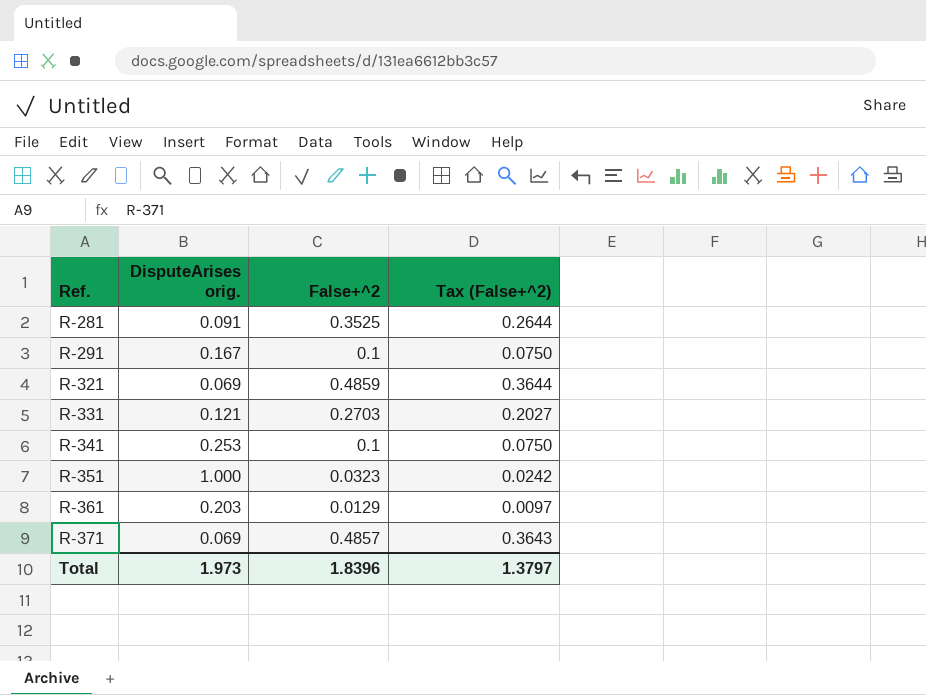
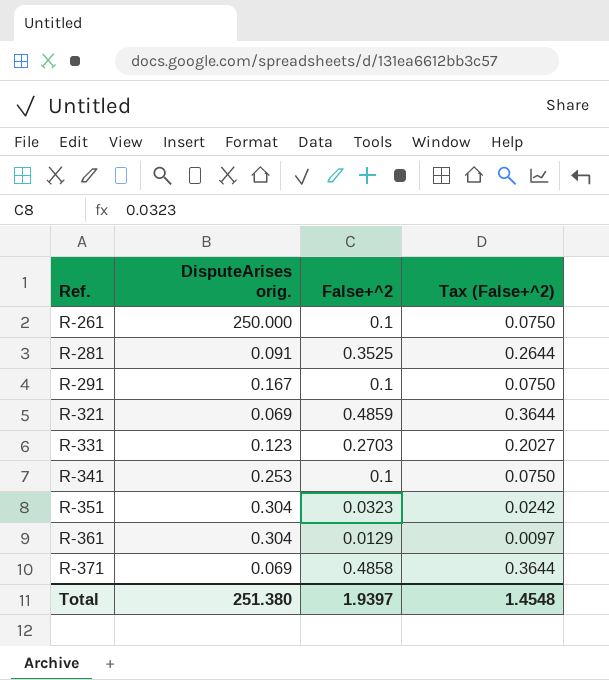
row R-261: none -> 250.000 | 0.1 | 0.0750
R-331 | DisputeArises orig.: 0.121 -> 0.123
R-351 | DisputeArises orig.: 1.000 -> 0.304
R-361 | DisputeArises orig.: 0.203 -> 0.304
R-371 | False+^2: 0.4857 -> 0.4858
R-371 | Tax (False+^2): 0.3643 -> 0.3644
Total | DisputeArises orig.: 1.973 -> 251.380
Total | False+^2: 1.8396 -> 1.9397
Total | Tax (False+^2): 1.3797 -> 1.4548

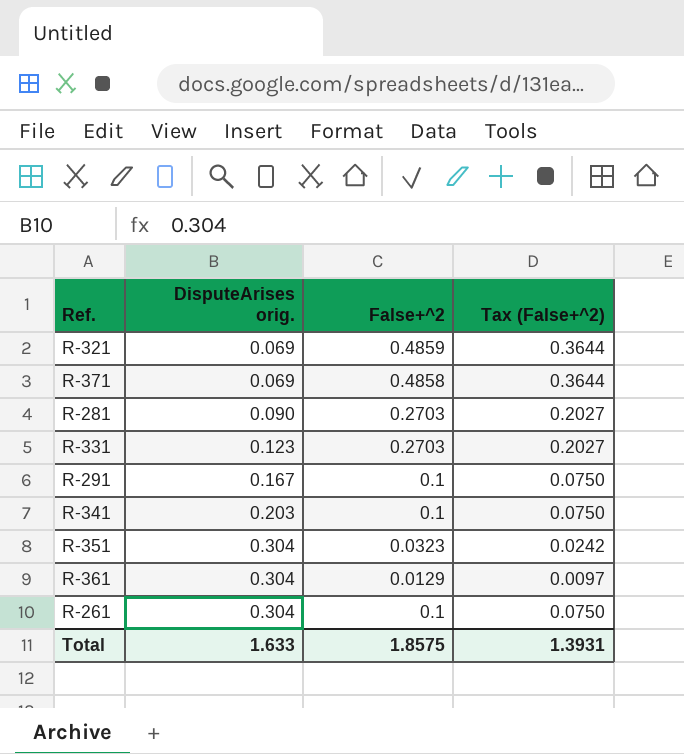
row order: Ref. ascending -> DisputeArises orig. ascending
R-281 | DisputeArises orig.: 0.091 -> 0.090
R-281 | False+^2: 0.3525 -> 0.2703
R-281 | Tax (False+^2): 0.2644 -> 0.2027
R-341 | DisputeArises orig.: 0.253 -> 0.203
R-261 | DisputeArises orig.: 250.000 -> 0.304
Total | DisputeArises orig.: 251.380 -> 1.633
Total | False+^2: 1.9397 -> 1.8575
Total | Tax (False+^2): 1.4548 -> 1.3931

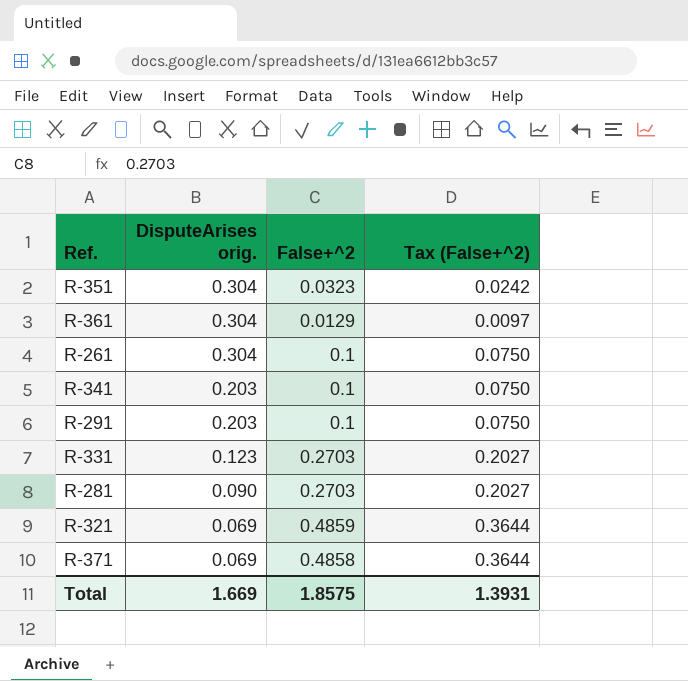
row order: DisputeArises orig. ascending -> DisputeArises orig. descending
R-291 | DisputeArises orig.: 0.167 -> 0.203
Total | DisputeArises orig.: 1.633 -> 1.669

